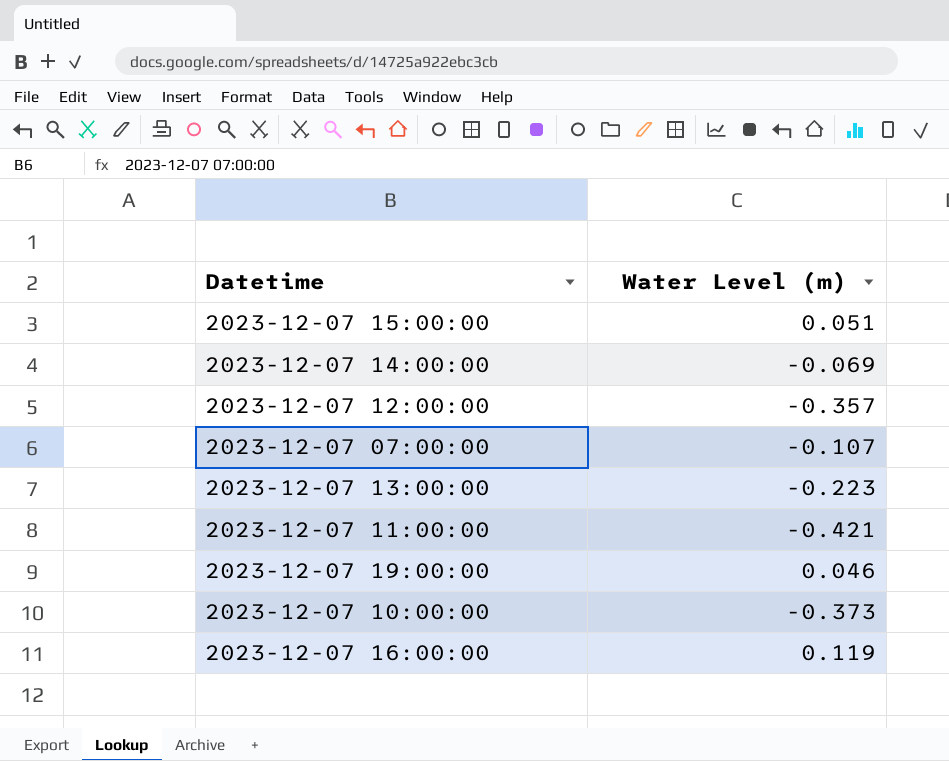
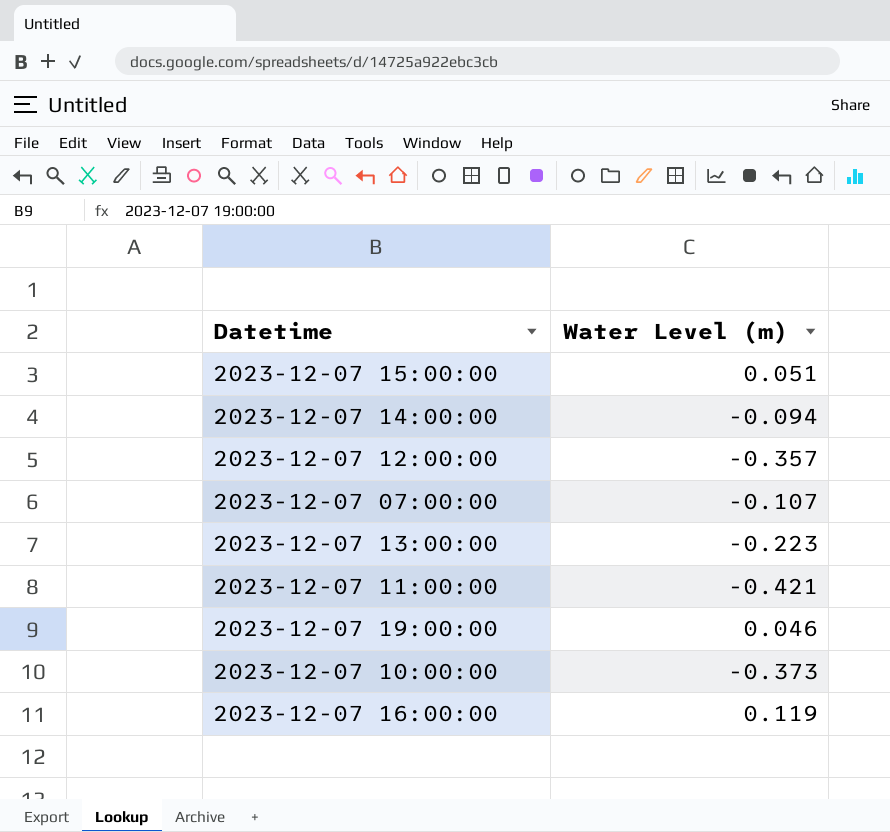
2023-12-07 14:00:00 | Water Level (m): -0.069 -> -0.094

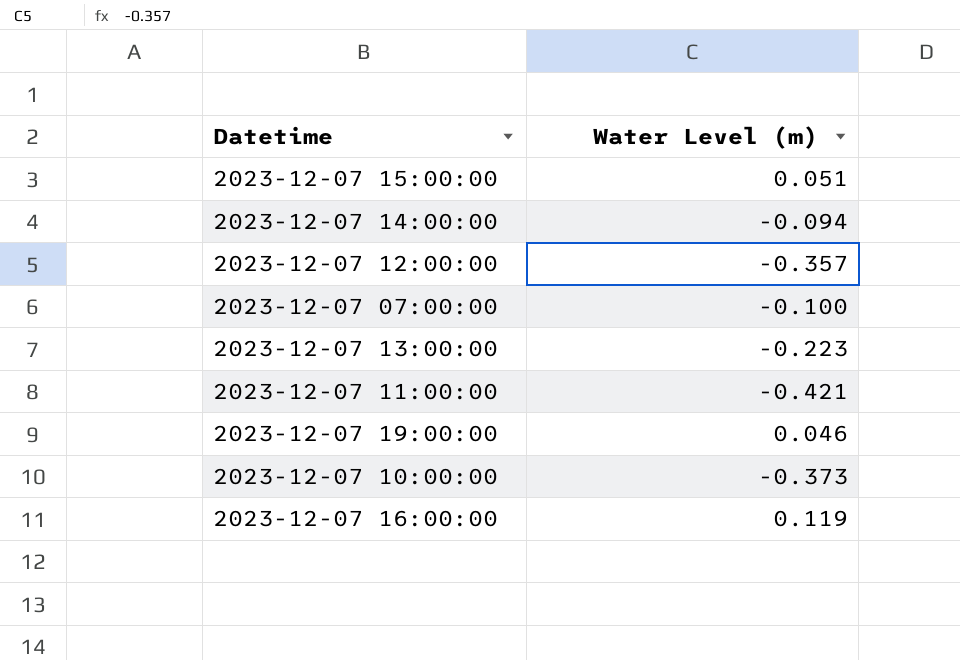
2023-12-07 07:00:00 | Water Level (m): -0.107 -> -0.100

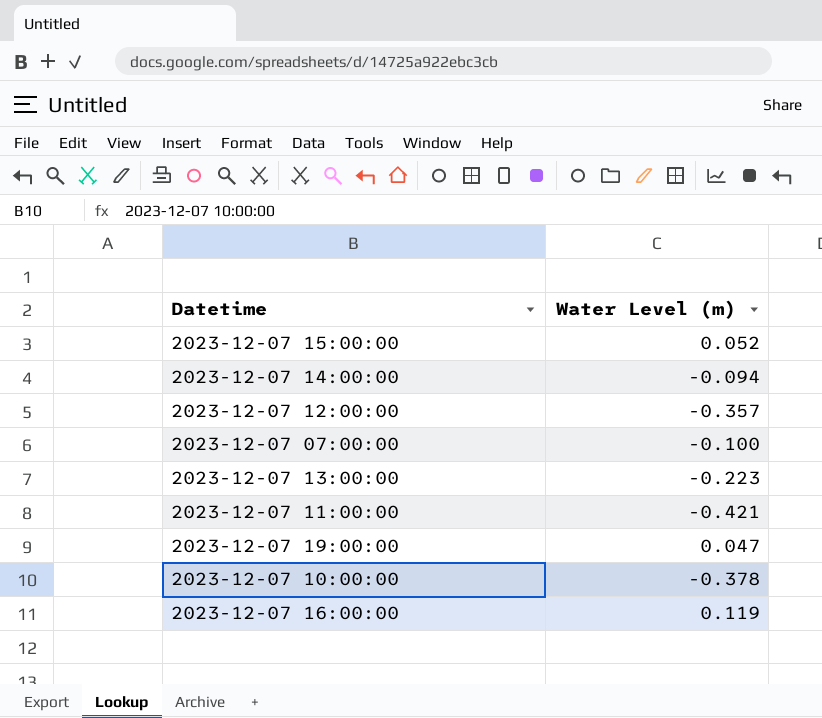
2023-12-07 15:00:00 | Water Level (m): 0.051 -> 0.052
2023-12-07 19:00:00 | Water Level (m): 0.046 -> 0.047
2023-12-07 10:00:00 | Water Level (m): -0.373 -> -0.378

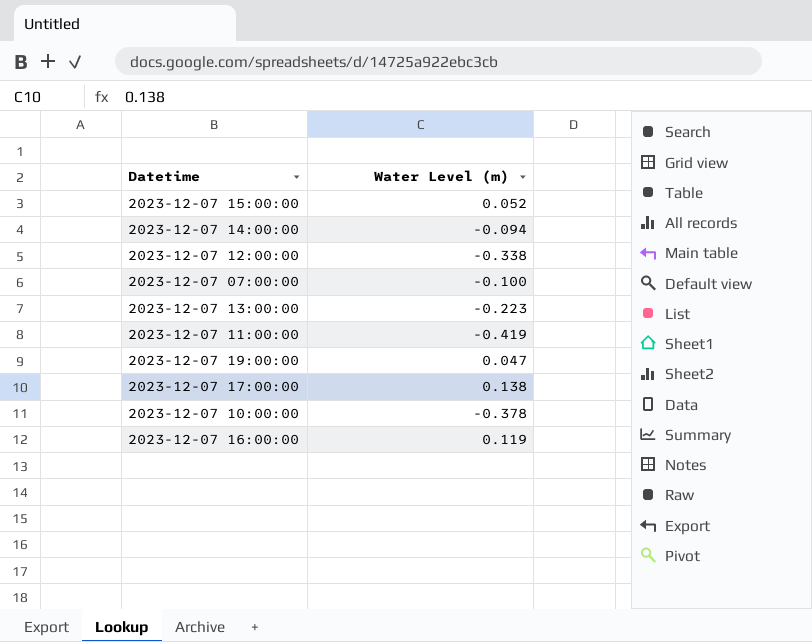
2023-12-07 12:00:00 | Water Level (m): -0.357 -> -0.338
2023-12-07 11:00:00 | Water Level (m): -0.421 -> -0.419
row 2023-12-07 17:00:00: none -> 0.138

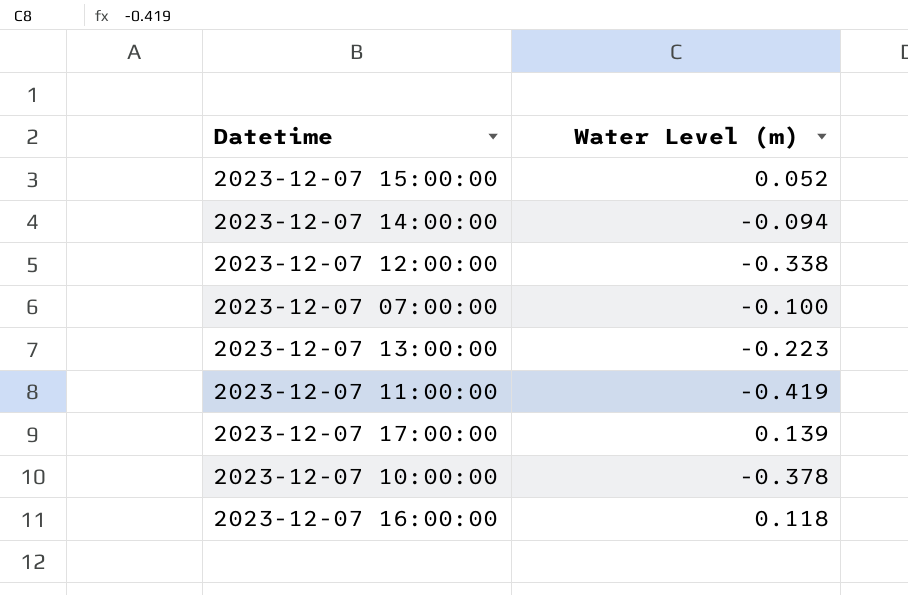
row 2023-12-07 19:00:00: 0.047 -> none
2023-12-07 17:00:00 | Water Level (m): 0.138 -> 0.139
2023-12-07 16:00:00 | Water Level (m): 0.119 -> 0.118

